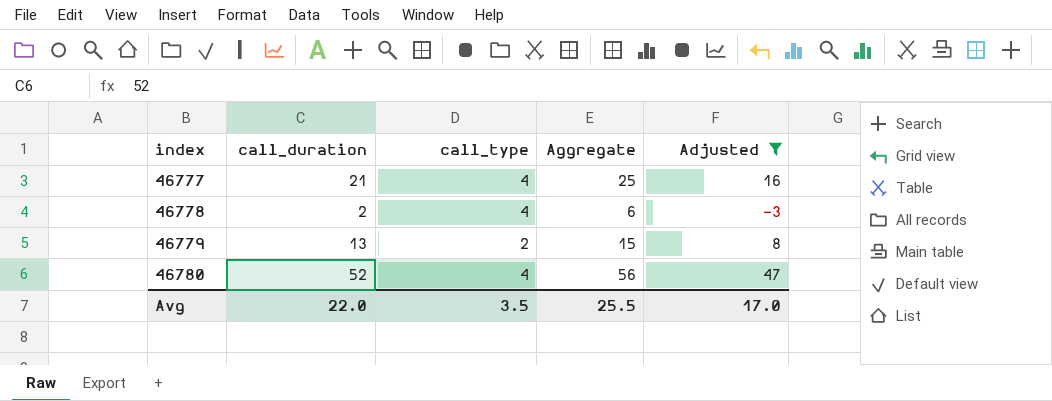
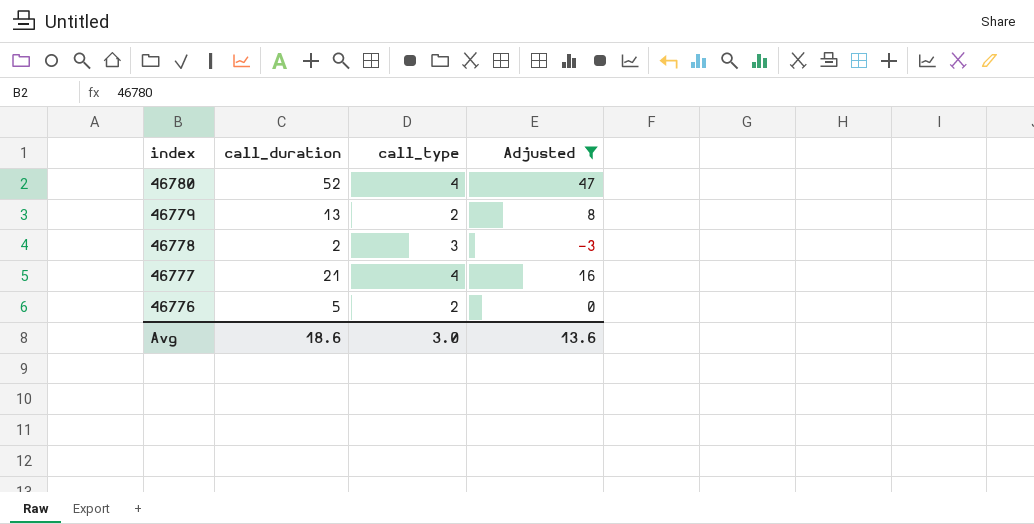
row order: index ascending -> index descending
column Aggregate | formula: [call_duration] + [call_type] -> none
46778 | call_type: 4 -> 3
row 46776: none -> 5 | 2 | 0
Avg | call_duration: 22.0 -> 18.6
Avg | call_type: 3.5 -> 3.0
Avg | Adjusted: 17.0 -> 13.6

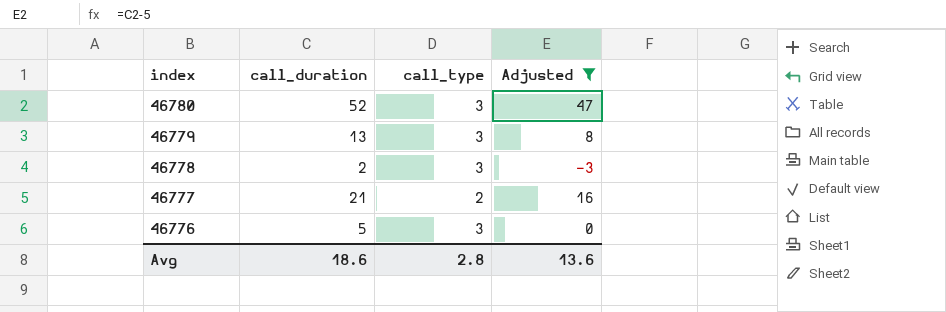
46780 | call_type: 4 -> 3
46779 | call_type: 2 -> 3
46777 | call_type: 4 -> 2
46776 | call_type: 2 -> 3
Avg | call_type: 3.0 -> 2.8

